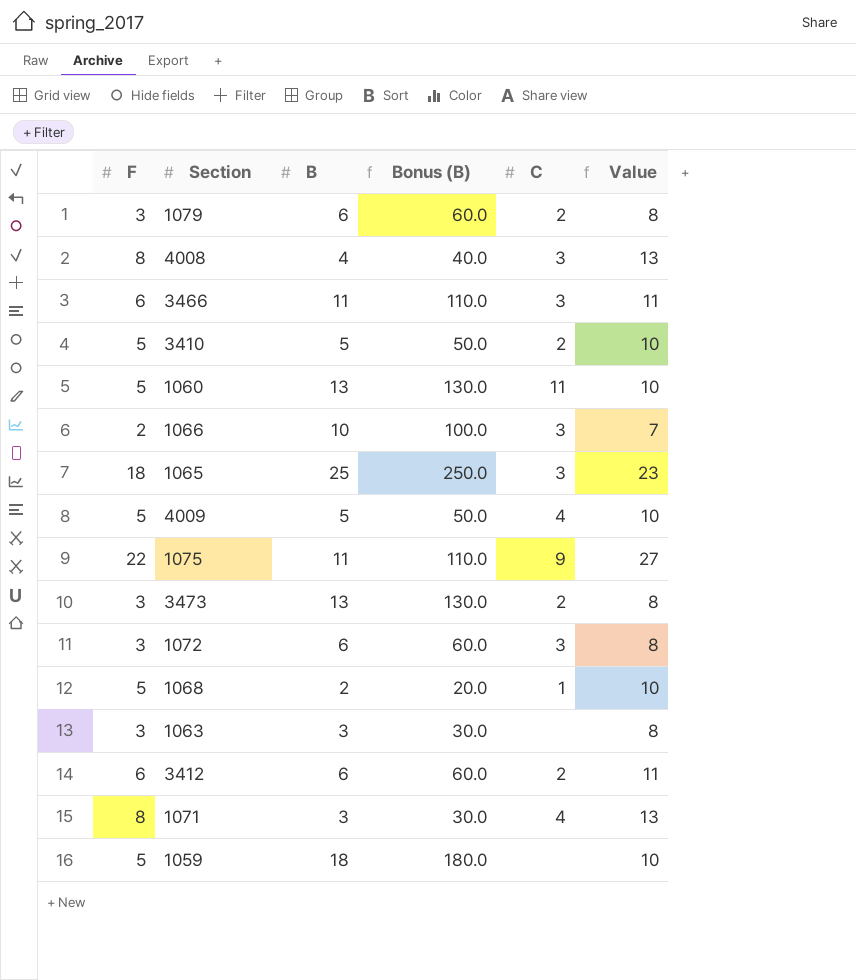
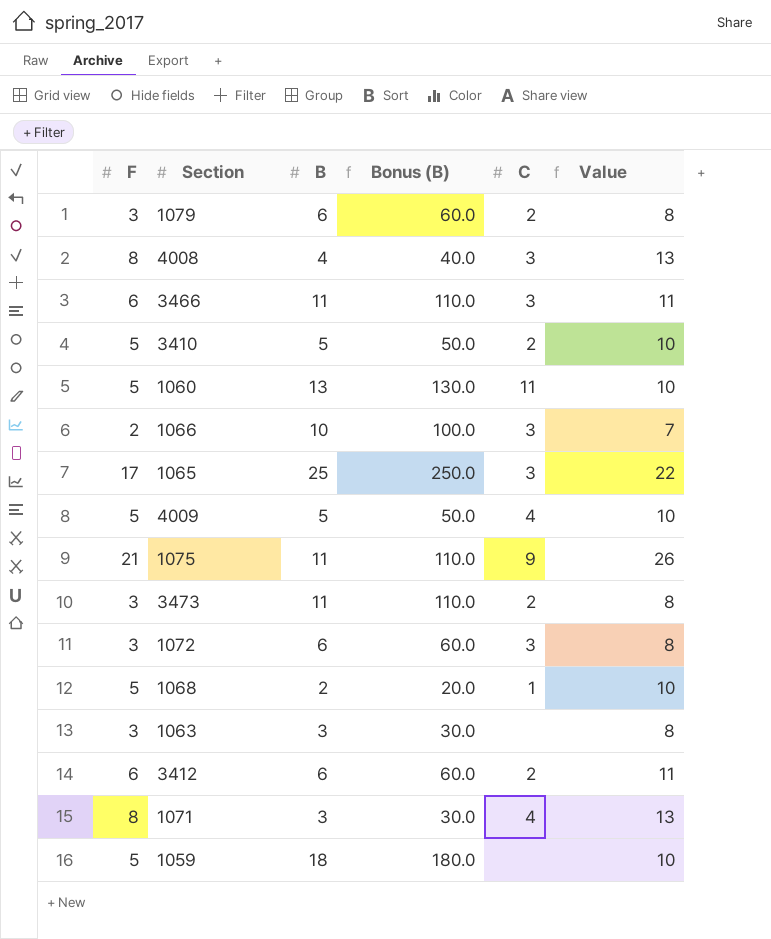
1065 | F: 18 -> 17
1065 | Value: 23 -> 22
1075 | F: 22 -> 21
1075 | Value: 27 -> 26
3473 | B: 13 -> 11
3473 | Bonus (B): 130.0 -> 110.0

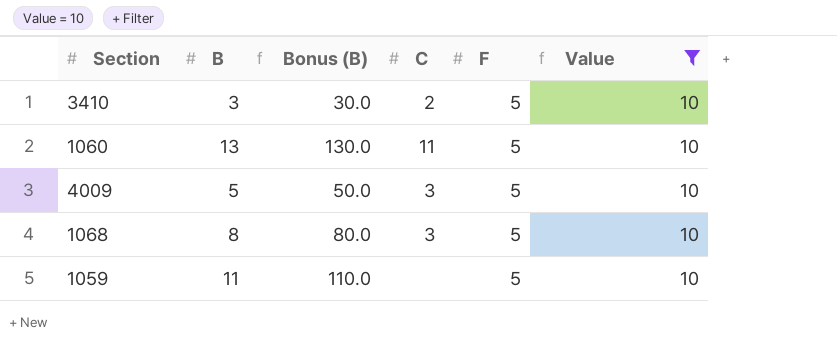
filter: none -> Value = 10
column F | position: 1 -> 5
3410 | B: 5 -> 3
3410 | Bonus (B): 50.0 -> 30.0
4009 | C: 4 -> 3
1068 | B: 2 -> 8
1068 | Bonus (B): 20.0 -> 80.0
1068 | C: 1 -> 3
1059 | B: 18 -> 11
1059 | Bonus (B): 180.0 -> 110.0

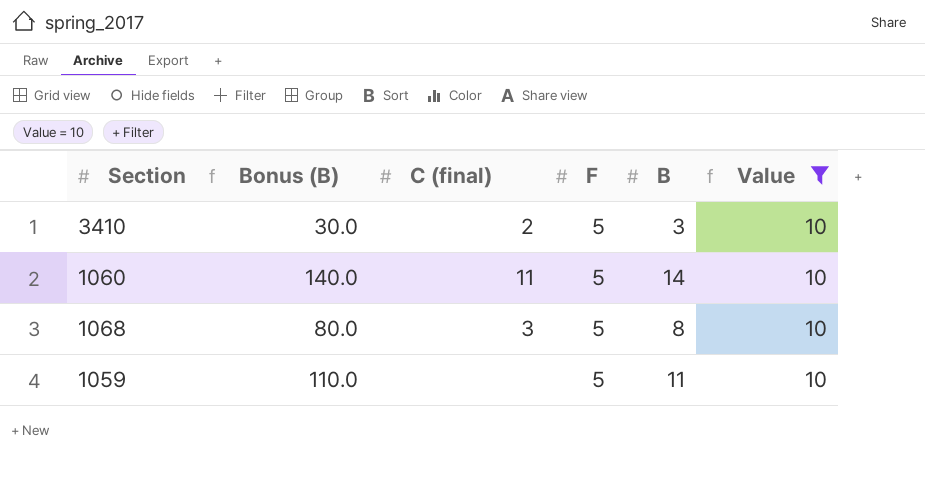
column name: C -> C (final)
column B | position: 2 -> 5
row 4009: 5 | 50.0 | 3 | 5 | 10 -> none
1060 | Bonus (B): 130.0 -> 140.0
1060 | B: 13 -> 14

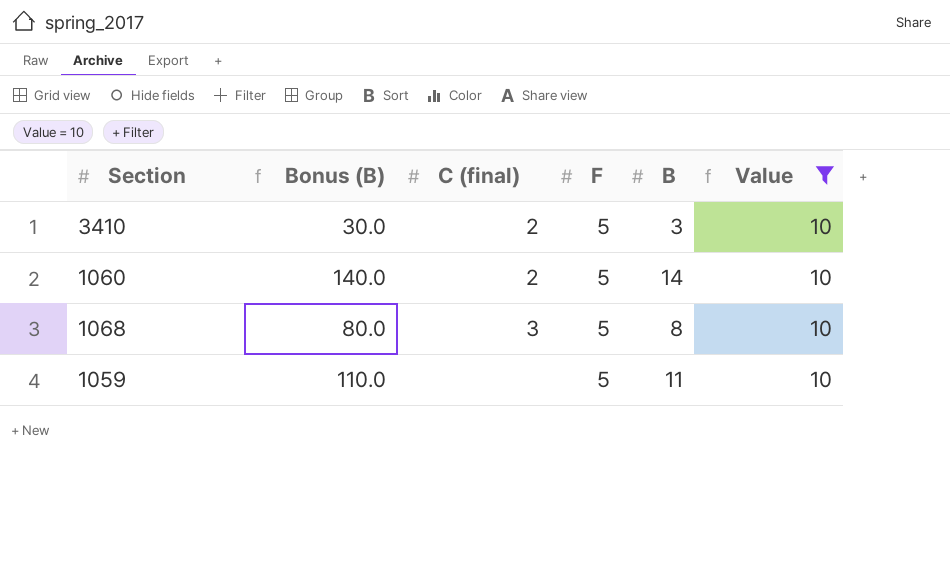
1060 | C (final): 11 -> 2

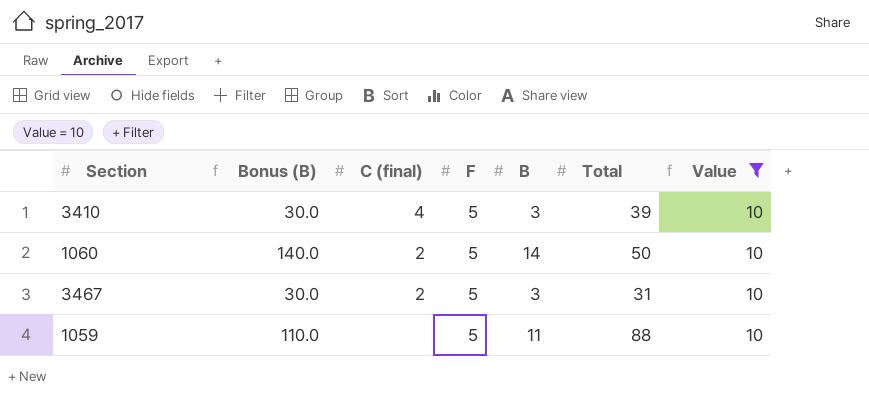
column Total | position: none -> 6
row 1068: 80.0 | 3 | 5 | 8 | 10 -> none
3410 | C (final): 2 -> 4
row 3467: none -> 30.0 | 2 | 5 | 3 | 31 | 10

